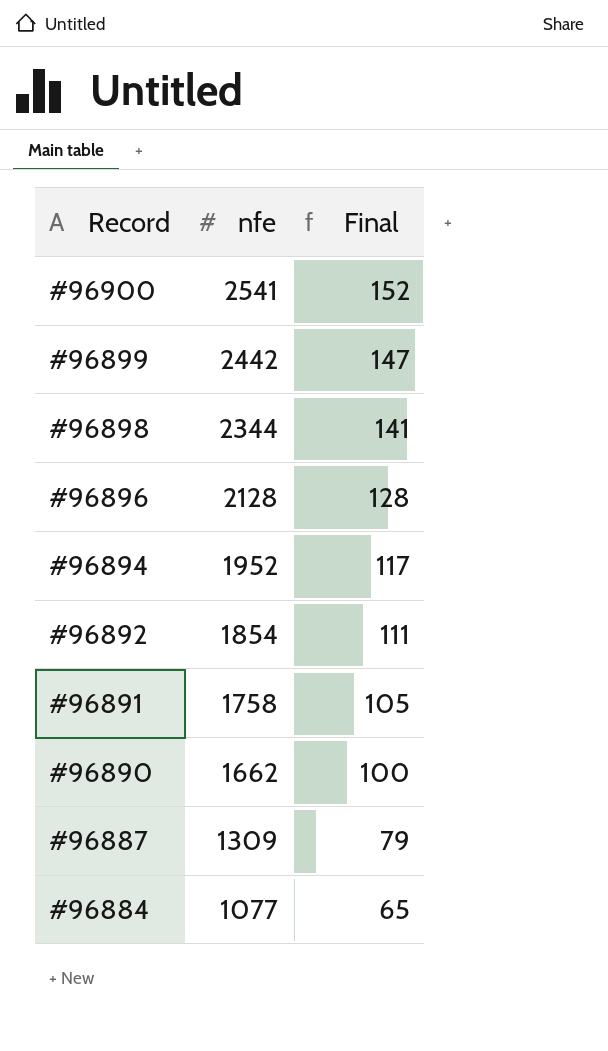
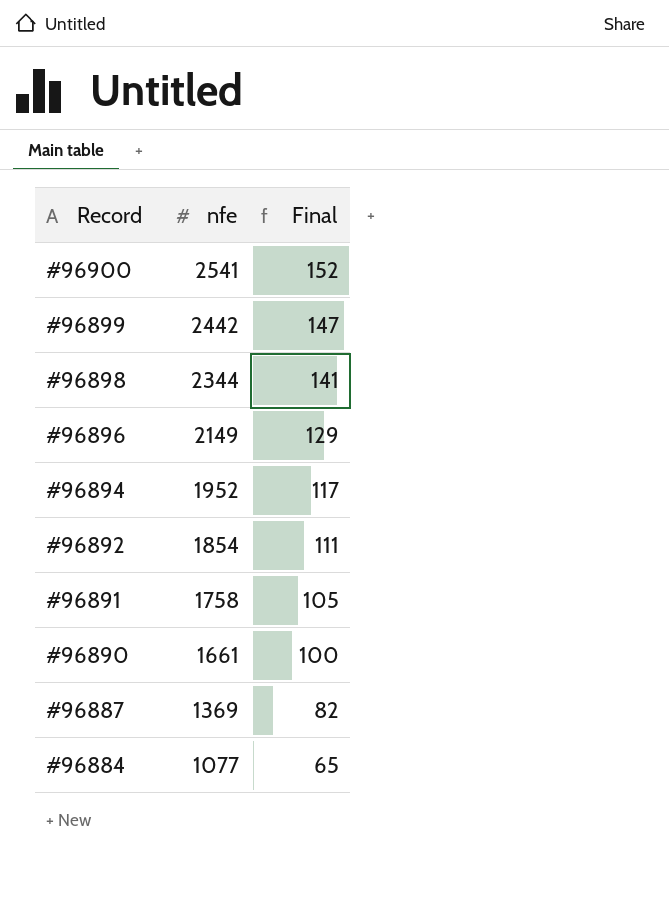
#96896 | nfe: 2128 -> 2149
#96896 | Final: 128 -> 129
#96890 | nfe: 1662 -> 1661
#96887 | nfe: 1309 -> 1369
#96887 | Final: 79 -> 82

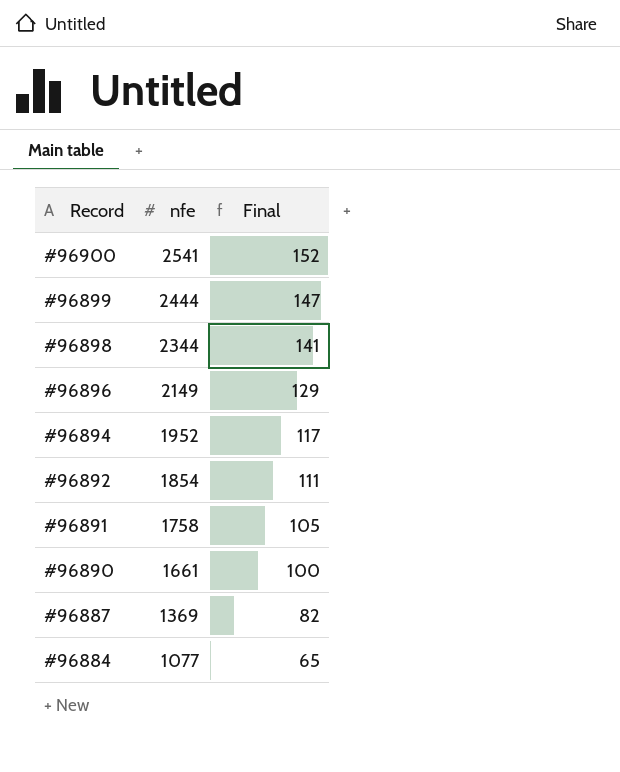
#96899 | nfe: 2442 -> 2444

